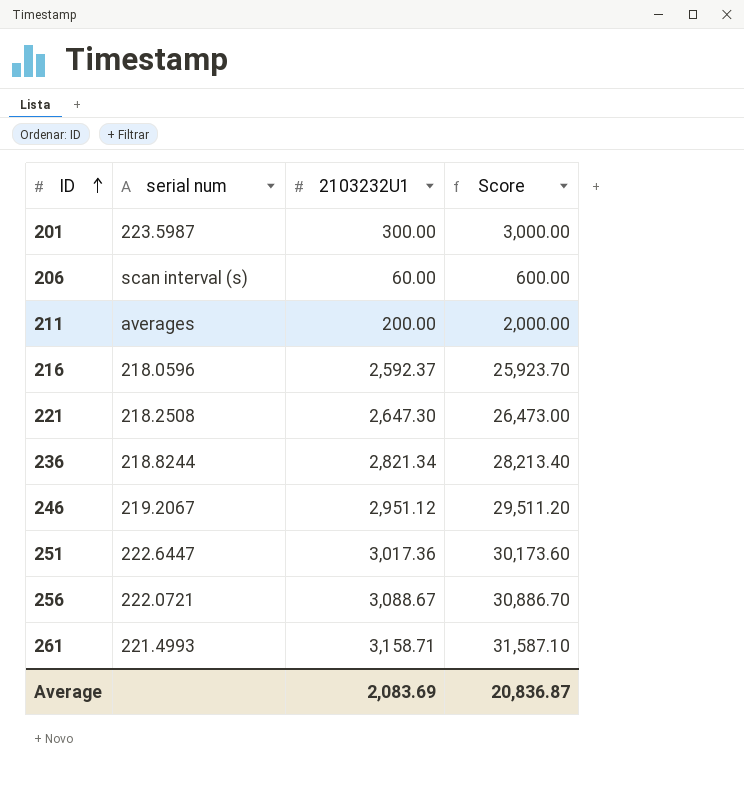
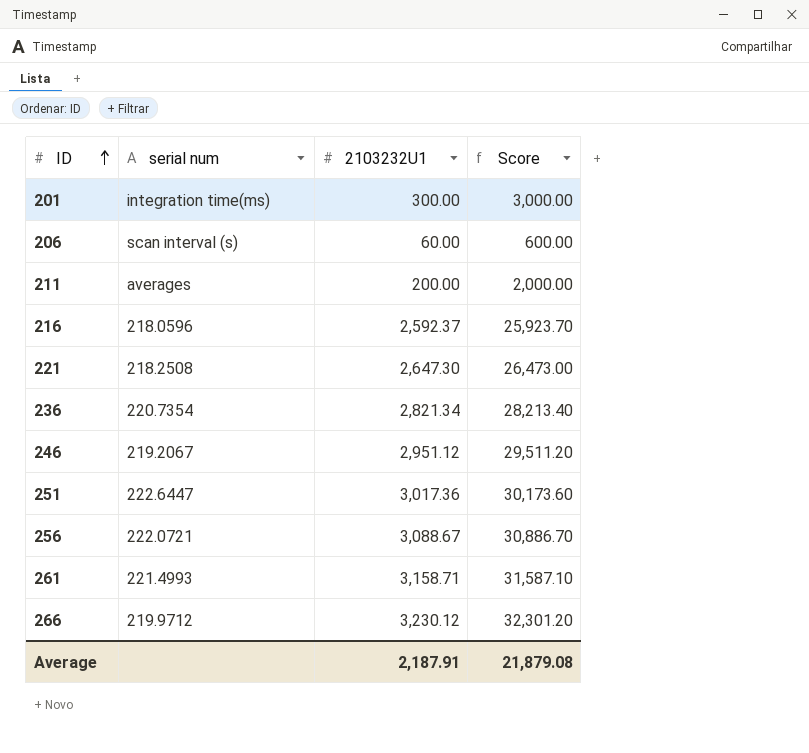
201 | serial num: 223.5987 -> integration time(ms)
236 | serial num: 218.8244 -> 220.7354
row 266: none -> 219.9712 | 3,230.12 | 32,301.20
Average | 2103232U1: 2,083.69 -> 2,187.91
Average | Score: 20,836.87 -> 21,879.08

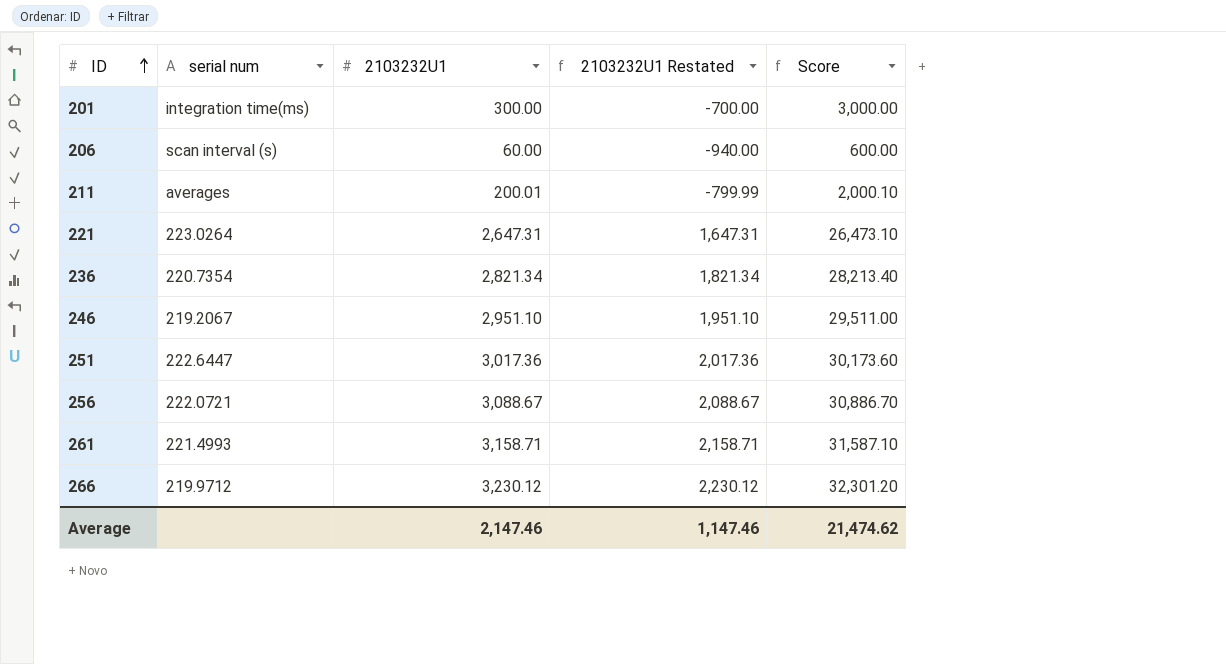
column 2103232U1 Restated | formula: none -> [2103232U1] - 1000
row 216: 218.0596 | 2,592.37 | 25,923.70 -> none
211 | 2103232U1: 200.00 -> 200.01
211 | Score: 2,000.00 -> 2,000.10
221 | serial num: 218.2508 -> 223.0264
221 | 2103232U1: 2,647.30 -> 2,647.31
221 | Score: 26,473.00 -> 26,473.10
246 | 2103232U1: 2,951.12 -> 2,951.10
246 | Score: 29,511.20 -> 29,511.00
Average | 2103232U1: 2,187.91 -> 2,147.46
Average | Score: 21,879.08 -> 21,474.62

